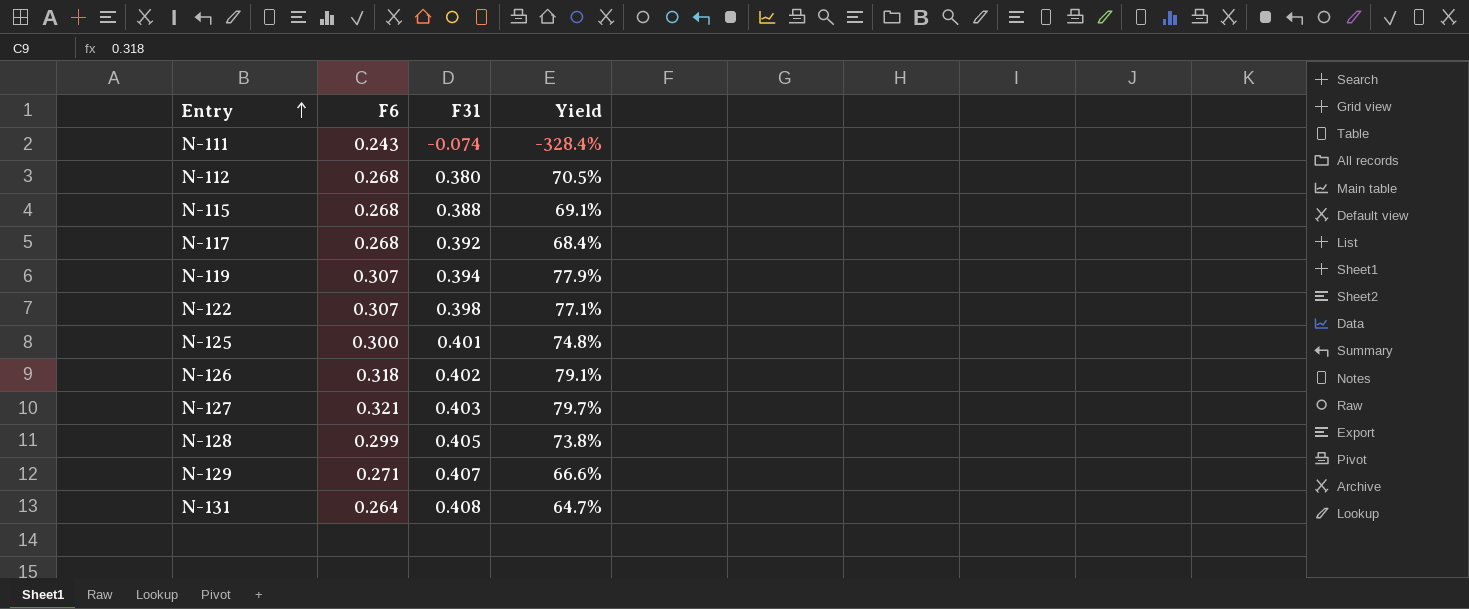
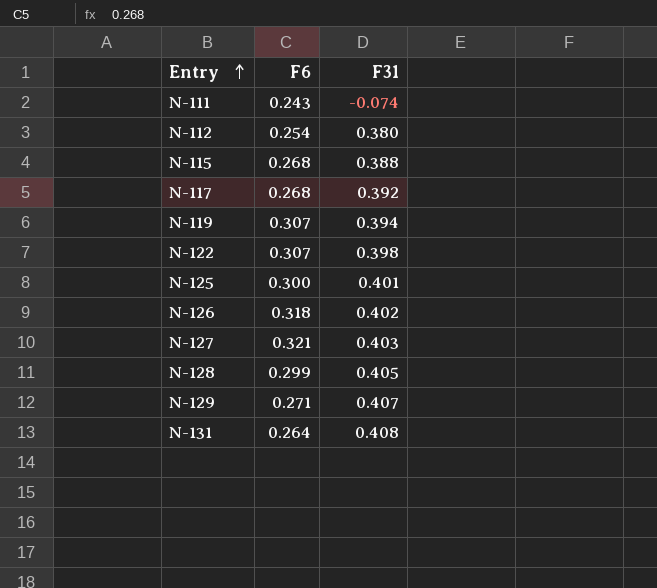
column Yield | formula: [F6] / [F31] -> none
N-112 | F6: 0.268 -> 0.254

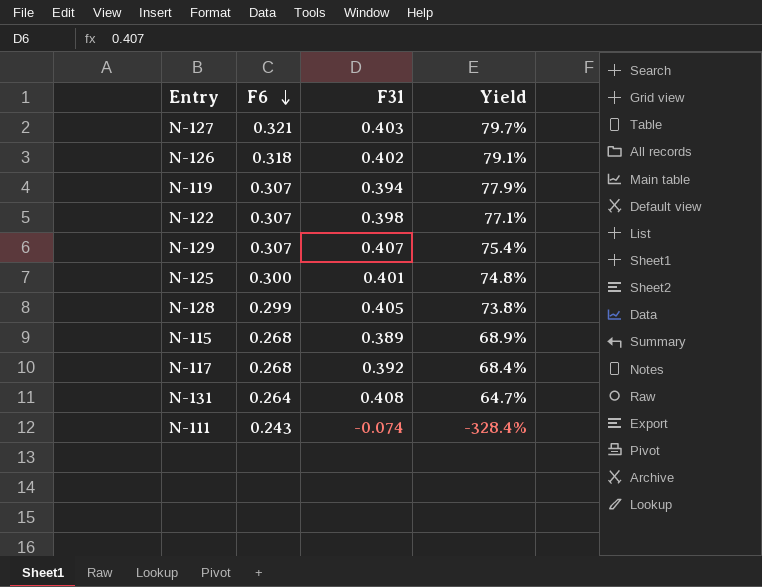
row order: Entry ascending -> F6 descending
column Yield | formula: none -> [F6] / [F31]
row N-112: 0.254 | 0.380 -> none
N-129 | F6: 0.271 -> 0.307
N-115 | F31: 0.388 -> 0.389

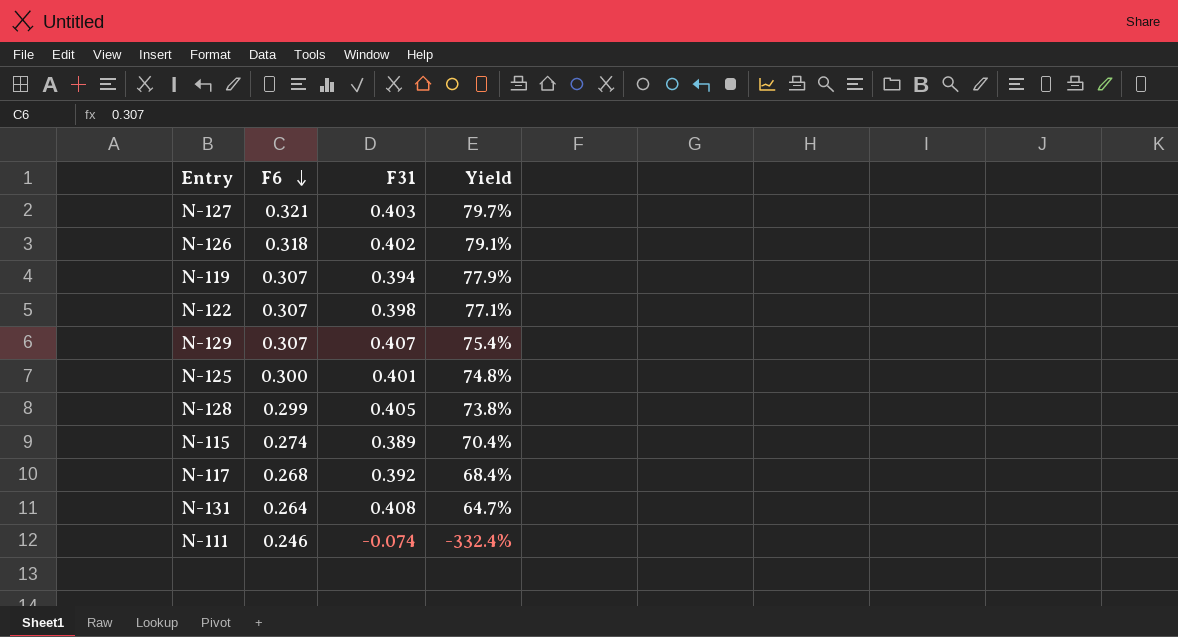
N-115 | F6: 0.268 -> 0.274
N-115 | Yield: 68.9% -> 70.4%
N-111 | F6: 0.243 -> 0.246
N-111 | Yield: -328.4% -> -332.4%

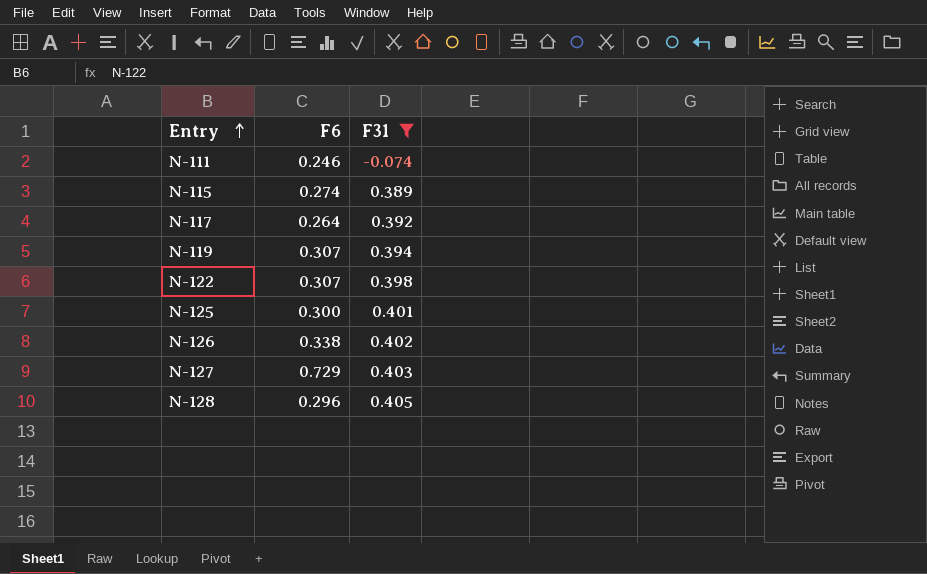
filter: none -> F31 <= 0.405
row order: F6 descending -> Entry ascending
column Yield | formula: [F6] / [F31] -> none
N-117 | F6: 0.268 -> 0.264
N-126 | F6: 0.318 -> 0.338
N-127 | F6: 0.321 -> 0.729
N-128 | F6: 0.299 -> 0.296

